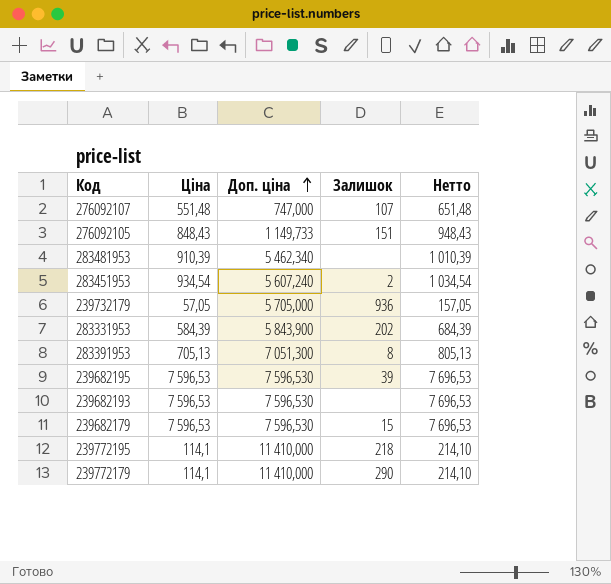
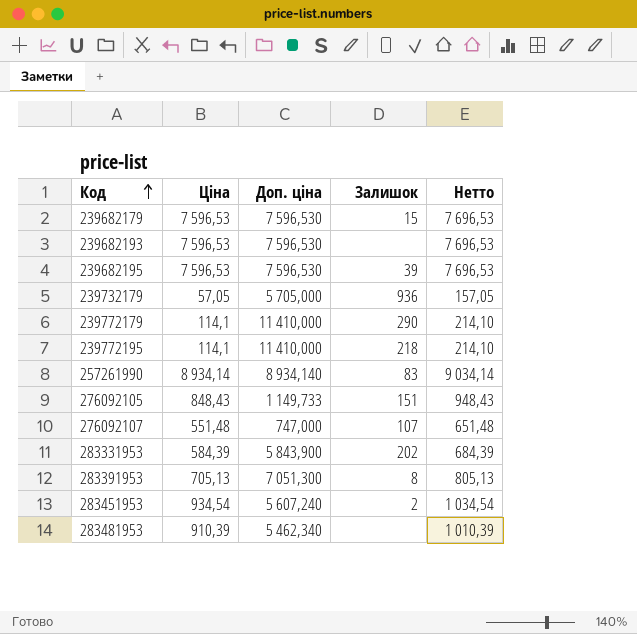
row order: Доп. ціна ascending -> Код ascending
row 257261990: none -> 8 934,14 | 8 934,140 | 83 | 9 034,14

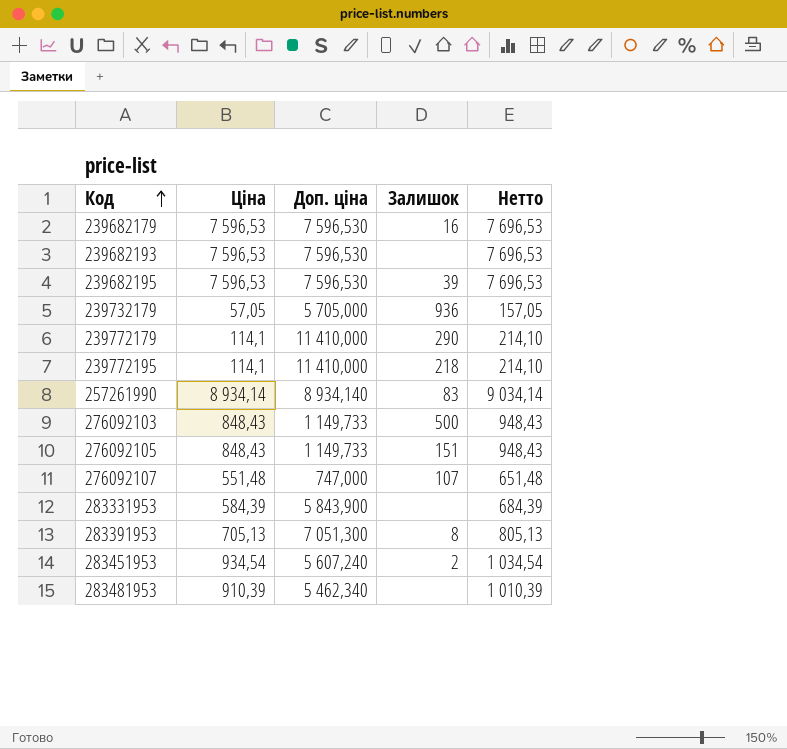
239682179 | Залишок: 15 -> 16
row 276092103: none -> 848,43 | 1 149,733 | 500 | 948,43
283331953 | Залишок: 202 -> none

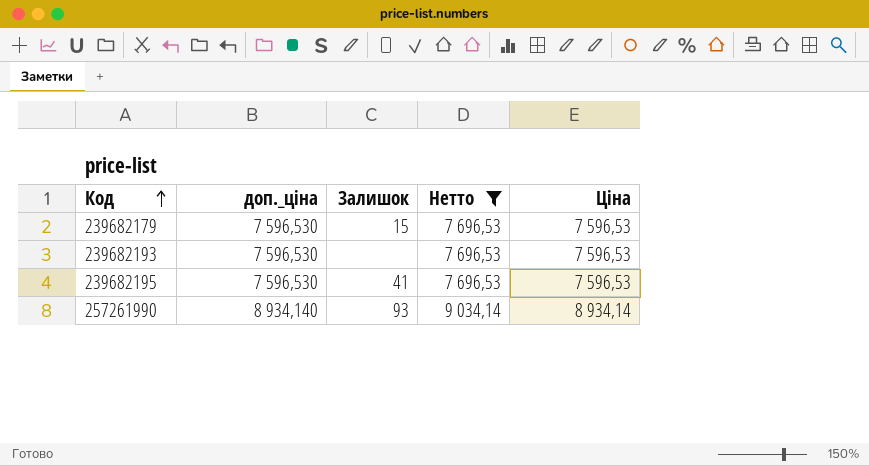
filter: none -> Нетто >= 7 696,53
column name: Доп. ціна -> доп._ціна
column Ціна | position: 2 -> 5
239682179 | Залишок: 16 -> 15
239682195 | Залишок: 39 -> 41
257261990 | Залишок: 83 -> 93

